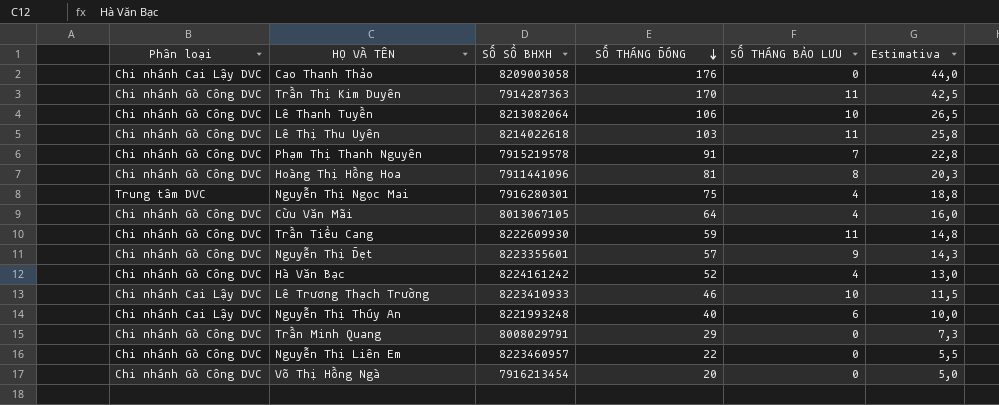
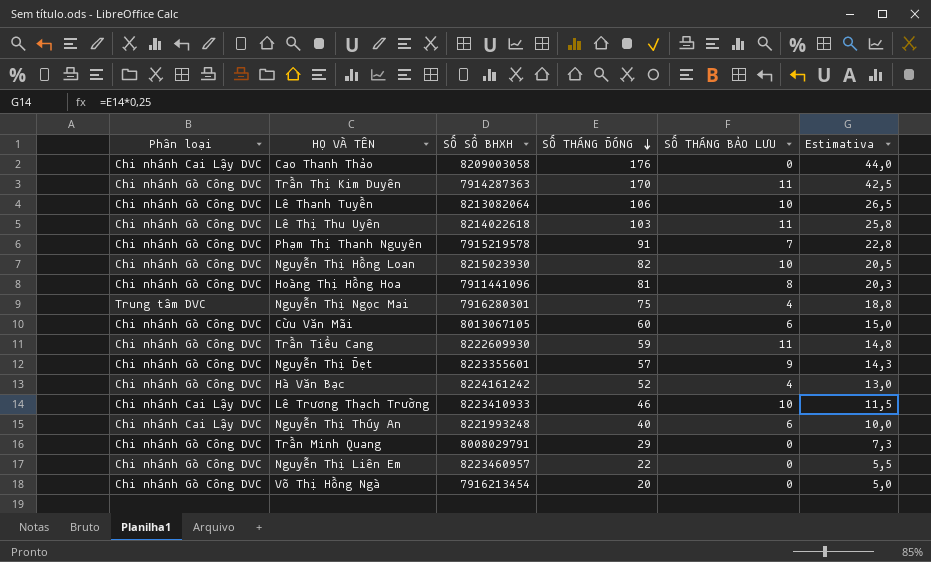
row Nguyễn Thị Hồng Loan: none -> Chi nhánh Gò Công DVC | 8215023930 | 82 | 10 | 20,5
Cừu Văn Mãi | SỐ THÁNG ĐÓNG: 64 -> 60
Cừu Văn Mãi | SỐ THÁNG BẢO LƯU: 4 -> 6
Cừu Văn Mãi | Estimativa: 16,0 -> 15,0

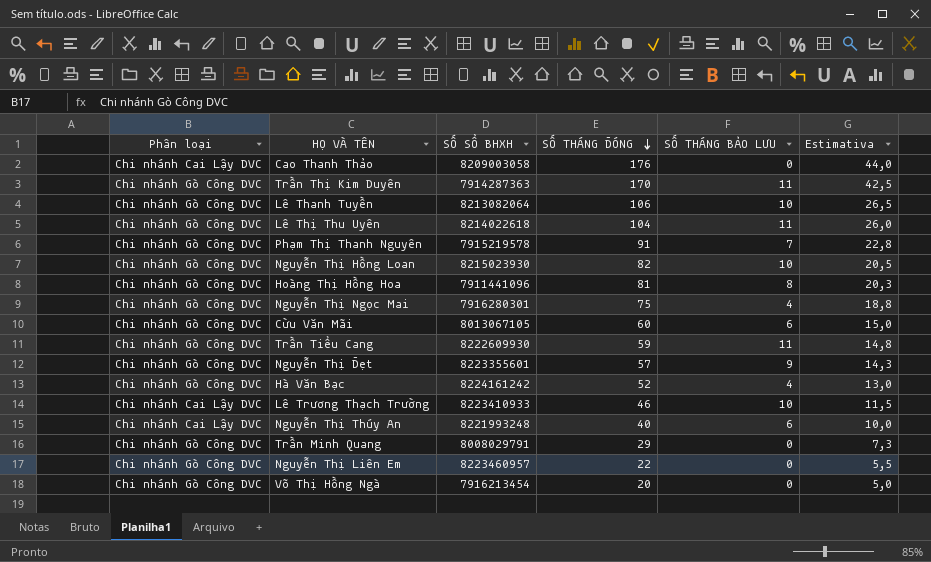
Lê Thị Thu Uyên | SỐ THÁNG ĐÓNG: 103 -> 104
Lê Thị Thu Uyên | Estimativa: 25,8 -> 26,0
Nguyễn Thị Ngọc Mai | Phân loại: Trung tâm DVC -> Chi nhánh Gò Công DVC

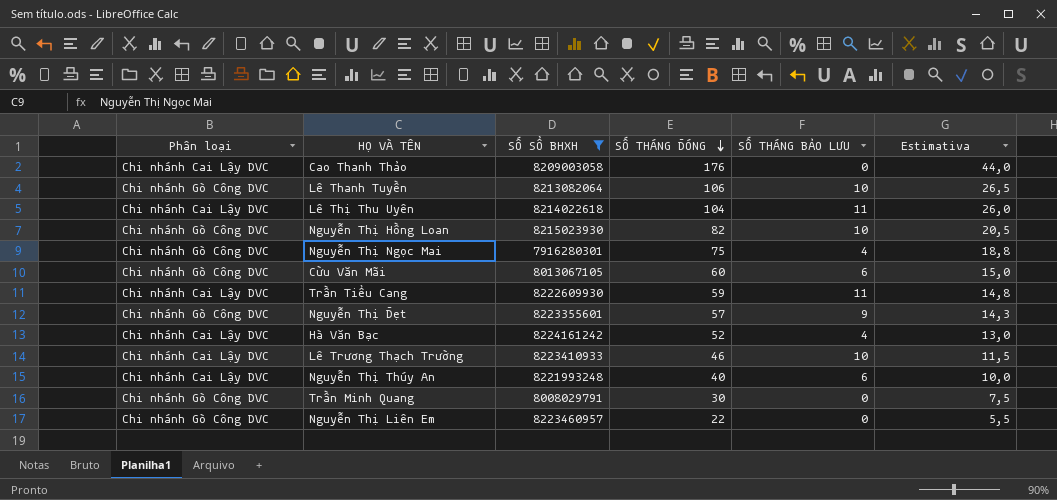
filter: none -> SỐ SỔ BHXH >= 7916280301
Lê Thị Thu Uyên | Phân loại: Chi nhánh Gò Công DVC -> Chi nhánh Cai Lậy DVC
Trần Tiểu Cang | Phân loại: Chi nhánh Gò Công DVC -> Chi nhánh Cai Lậy DVC
Hà Văn Bạc | Phân loại: Chi nhánh Gò Công DVC -> Chi nhánh Cai Lậy DVC
Trần Minh Quang | SỐ THÁNG ĐÓNG: 29 -> 30
Trần Minh Quang | Estimativa: 7,3 -> 7,5

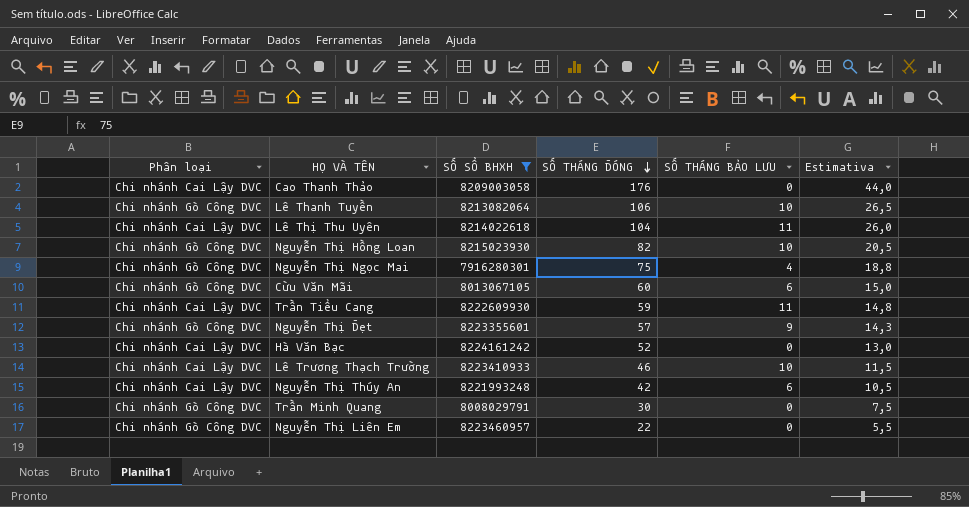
Hà Văn Bạc | SỐ THÁNG BẢO LƯU: 4 -> 0
Nguyễn Thị Thúy An | SỐ THÁNG ĐÓNG: 40 -> 42
Nguyễn Thị Thúy An | Estimativa: 10,0 -> 10,5

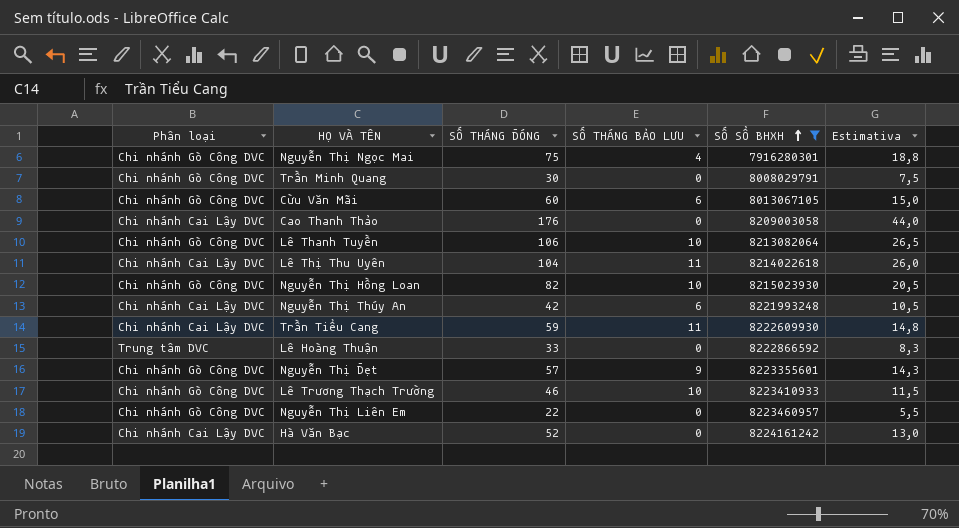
row order: SỐ THÁNG ĐÓNG descending -> SỐ SỔ BHXH ascending
column SỐ SỔ BHXH | position: 3 -> 5
row Lê Hoàng Thuận: none -> Trung tâm DVC | 33 | 0 | 8222866592 | 8,3
Lê Trương Thạch Trường | Phân loại: Chi nhánh Cai Lậy DVC -> Chi nhánh Gò Công DVC

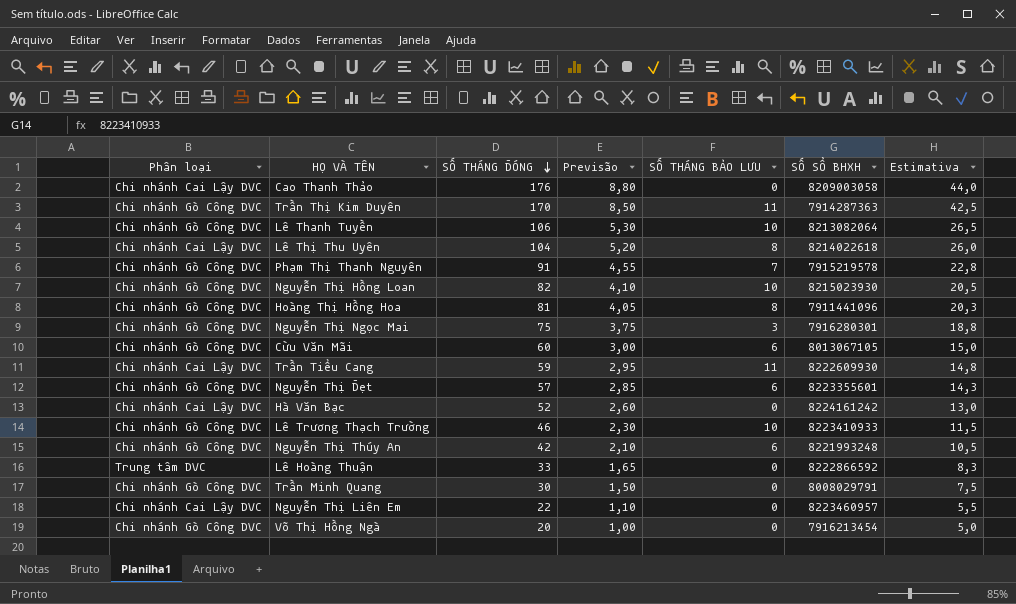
filter: SỐ SỔ BHXH >= 7916280301 -> none
row order: SỐ SỔ BHXH ascending -> SỐ THÁNG ĐÓNG descending
column Previsão | formula: none -> [SỐ THÁNG ĐÓNG] * 0,05
Lê Thị Thu Uyên | SỐ THÁNG BẢO LƯU: 11 -> 8
Nguyễn Thị Ngọc Mai | SỐ THÁNG BẢO LƯU: 4 -> 3
Nguyễn Thị Đẹt | SỐ THÁNG BẢO LƯU: 9 -> 6
Nguyễn Thị Thúy An | Phân loại: Chi nhánh Cai Lậy DVC -> Chi nhánh Gò Công DVC
Nguyễn Thị Liên Em | Phân loại: Chi nhánh Gò Công DVC -> Chi nhánh Cai Lậy DVC

